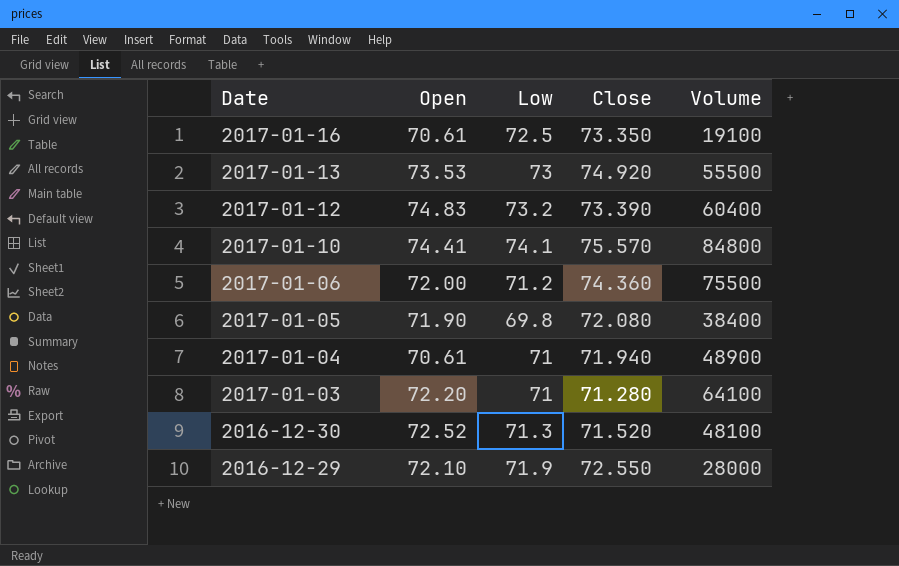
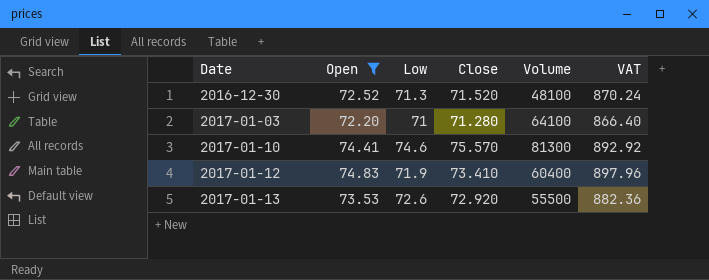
filter: none -> Open >= 72.20
row order: Date descending -> Date ascending
column VAT | formula: none -> [Open] * 12
2017-01-10 | Low: 74.1 -> 74.6
2017-01-10 | Volume: 84800 -> 81300
2017-01-12 | Low: 73.2 -> 71.9
2017-01-12 | Close: 73.390 -> 73.410
2017-01-13 | Low: 73 -> 72.6
2017-01-13 | Close: 74.920 -> 72.920

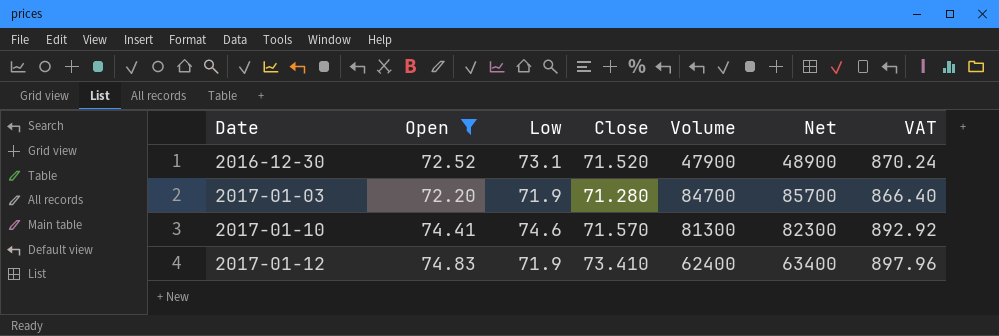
column Net | formula: none -> [Volume] + 1000
row 2017-01-13: 73.53 | 72.6 | 72.920 | 55500 | 882.36 -> none
2016-12-30 | Low: 71.3 -> 73.1
2016-12-30 | Volume: 48100 -> 47900
2017-01-03 | Low: 71 -> 71.9
2017-01-03 | Volume: 64100 -> 84700
2017-01-10 | Close: 75.570 -> 71.570
2017-01-12 | Volume: 60400 -> 62400

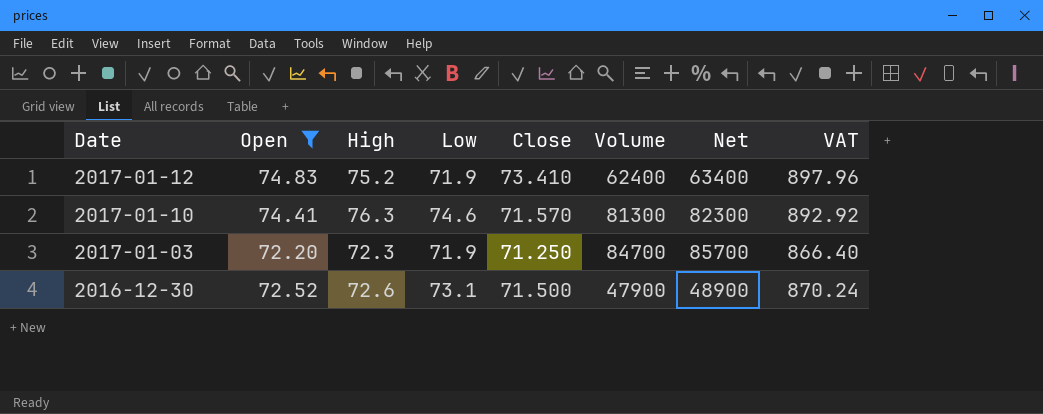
row order: Date ascending -> Date descending
column High | position: none -> 3
2017-01-03 | Close: 71.280 -> 71.250
2016-12-30 | Close: 71.520 -> 71.500

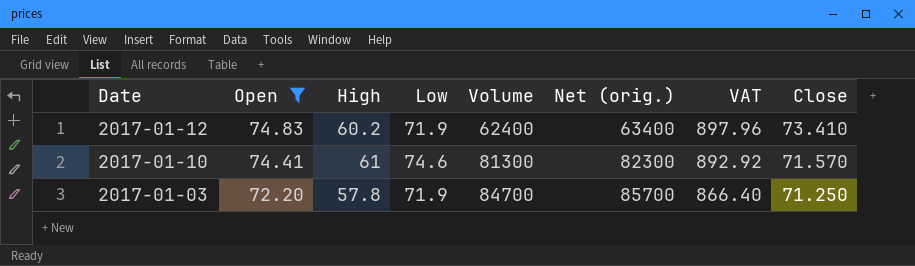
column name: Net -> Net (orig.)
column Close | position: 5 -> 8
row 2016-12-30: 72.52 | 72.6 | 73.1 | 71.500 | 47900 | 48900 | 870.24 -> none
2017-01-12 | High: 75.2 -> 60.2
2017-01-10 | High: 76.3 -> 61
2017-01-03 | High: 72.3 -> 57.8

